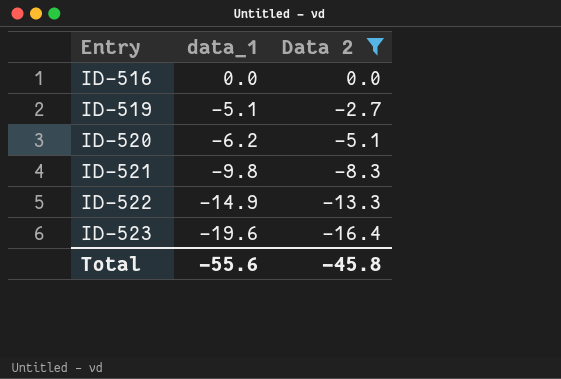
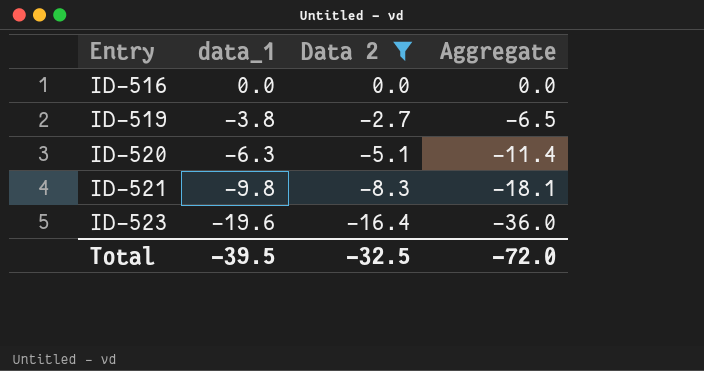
column Aggregate | formula: none -> [data_1] + [Data 2]
row ID-522: -14.9 | -13.3 -> none
ID-519 | data_1: -5.1 -> -3.8
ID-520 | data_1: -6.2 -> -6.3
Total | data_1: -55.6 -> -39.5
Total | Data 2: -45.8 -> -32.5

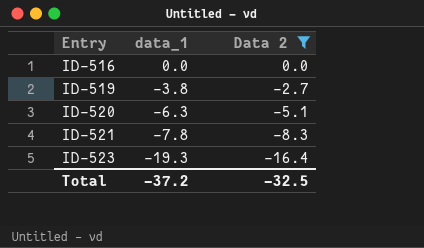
column Aggregate | formula: [data_1] + [Data 2] -> none
ID-521 | data_1: -9.8 -> -7.8
ID-523 | data_1: -19.6 -> -19.3
Total | data_1: -39.5 -> -37.2

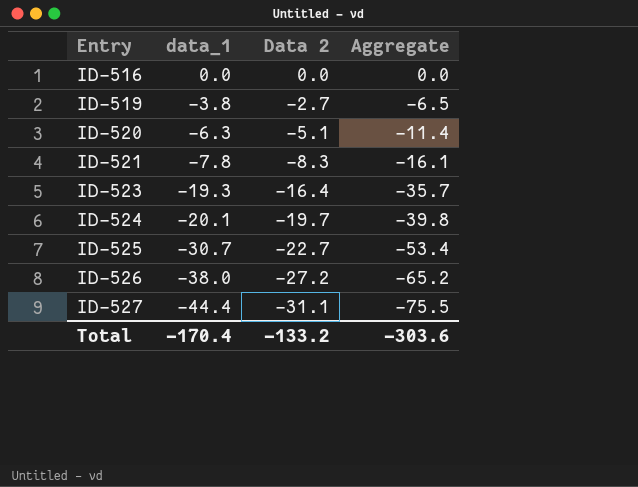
filter: Data 2 >= -16.4 -> none
column Aggregate | formula: none -> [data_1] + [Data 2]
Total | data_1: -37.2 -> -170.4
Total | Data 2: -32.5 -> -133.2

